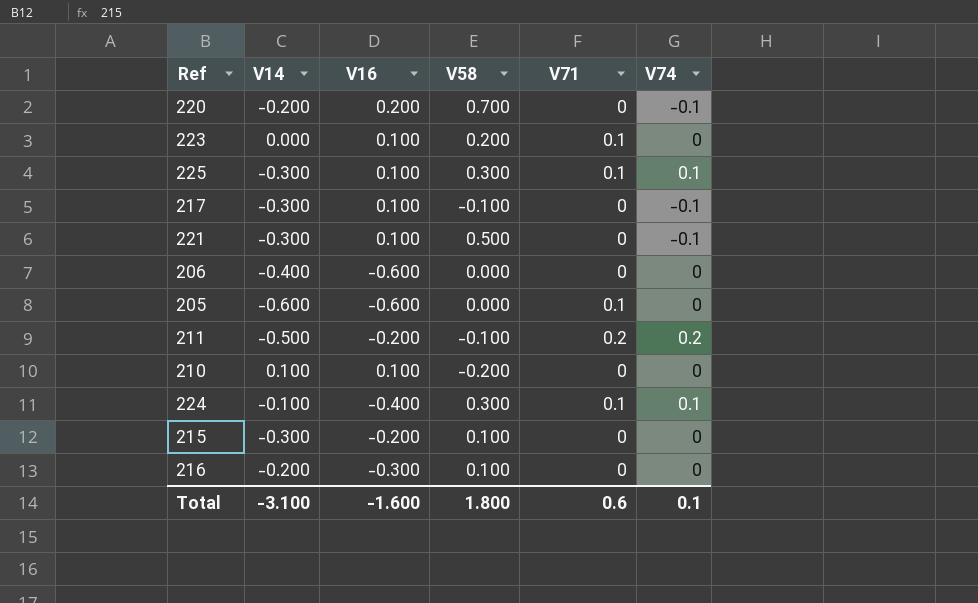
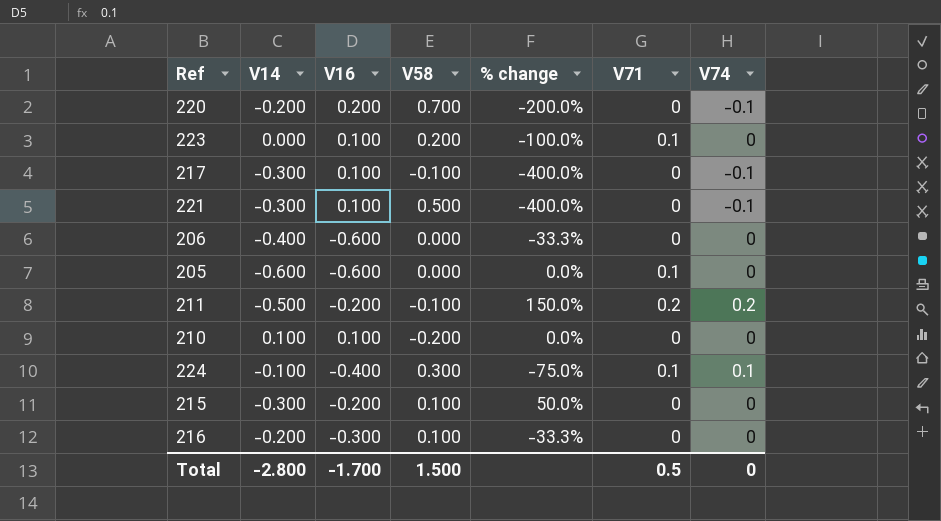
column % change | formula: none -> ([V14] - [V16]) / [V16]
row 225: -0.300 | 0.100 | 0.300 | 0.1 | 0.1 -> none
Total | V14: -3.100 -> -2.800
Total | V16: -1.600 -> -1.700
Total | V58: 1.800 -> 1.500
Total | V71: 0.6 -> 0.5
Total | V74: 0.1 -> 0

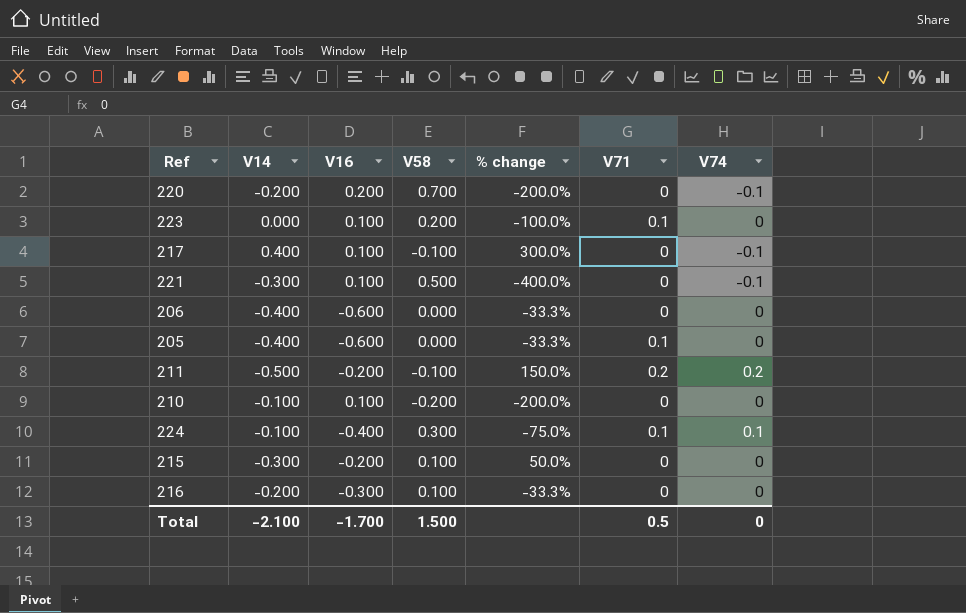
217 | V14: -0.300 -> 0.400
217 | % change: -400.0% -> 300.0%
205 | V14: -0.600 -> -0.400
205 | % change: 0.0% -> -33.3%
210 | V14: 0.100 -> -0.100
210 | % change: 0.0% -> -200.0%
Total | V14: -2.800 -> -2.100

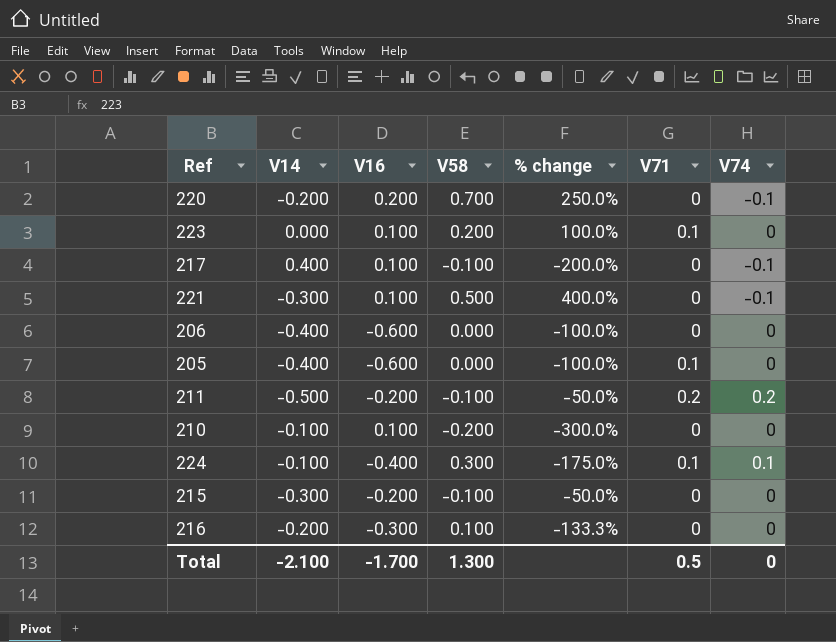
column % change | formula: ([V14] - [V16]) / [V16] -> ([V58] - [V16]) / [V16]
215 | V58: 0.100 -> -0.100
Total | V58: 1.500 -> 1.300

